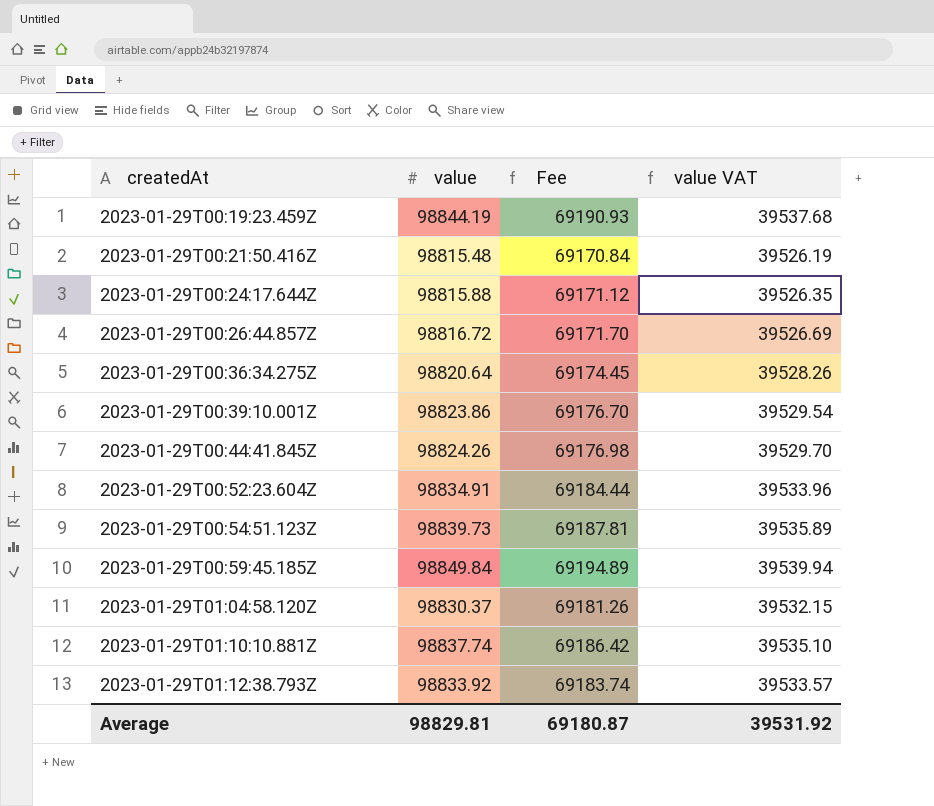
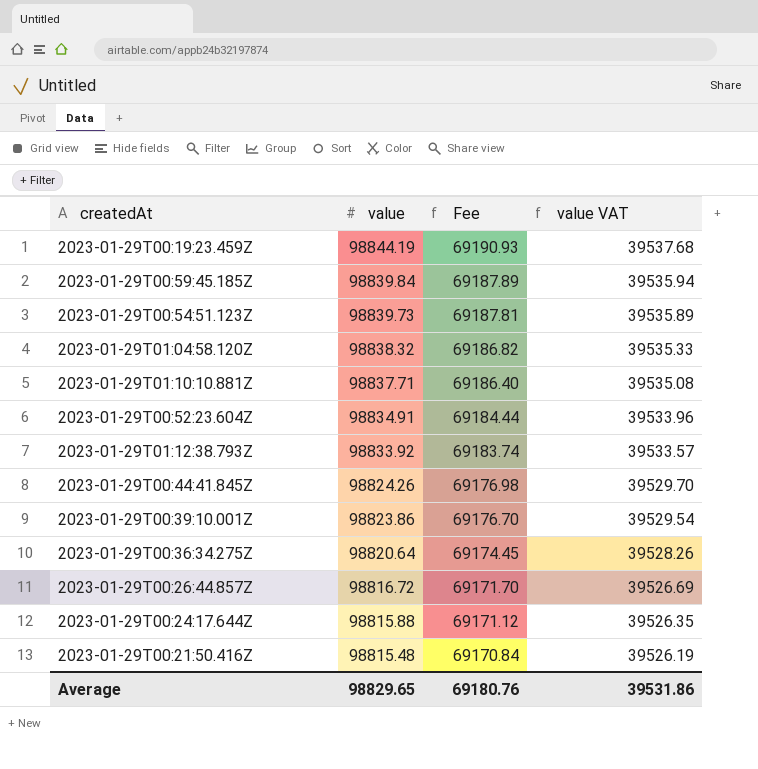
row order: createdAt ascending -> value descending
2023-01-29T00:59:45.185Z | value: 98849.84 -> 98839.84
2023-01-29T00:59:45.185Z | Fee: 69194.89 -> 69187.89
2023-01-29T00:59:45.185Z | value VAT: 39539.94 -> 39535.94
2023-01-29T01:04:58.120Z | value: 98830.37 -> 98838.32
2023-01-29T01:04:58.120Z | Fee: 69181.26 -> 69186.82
2023-01-29T01:04:58.120Z | value VAT: 39532.15 -> 39535.33
2023-01-29T01:10:10.881Z | value: 98837.74 -> 98837.71
2023-01-29T01:10:10.881Z | Fee: 69186.42 -> 69186.40
2023-01-29T01:10:10.881Z | value VAT: 39535.10 -> 39535.08
Average | value: 98829.81 -> 98829.65
Average | Fee: 69180.87 -> 69180.76
Average | value VAT: 39531.92 -> 39531.86

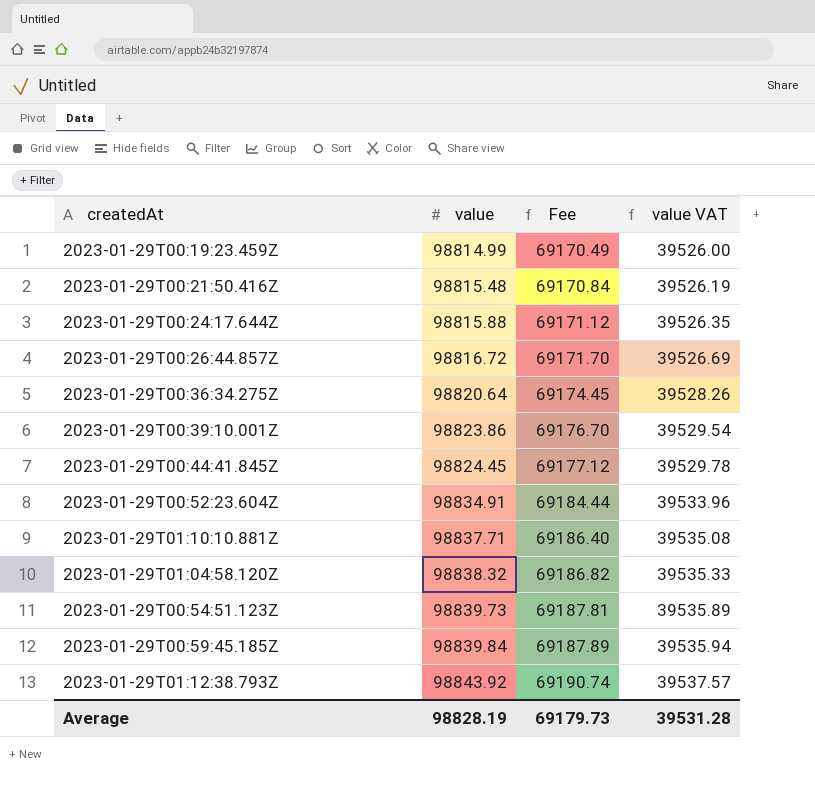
row order: value descending -> value ascending
2023-01-29T00:19:23.459Z | value: 98844.19 -> 98814.99
2023-01-29T00:19:23.459Z | Fee: 69190.93 -> 69170.49
2023-01-29T00:19:23.459Z | value VAT: 39537.68 -> 39526.00
2023-01-29T00:44:41.845Z | value: 98824.26 -> 98824.45
2023-01-29T00:44:41.845Z | Fee: 69176.98 -> 69177.12
2023-01-29T00:44:41.845Z | value VAT: 39529.70 -> 39529.78
2023-01-29T01:12:38.793Z | value: 98833.92 -> 98843.92
2023-01-29T01:12:38.793Z | Fee: 69183.74 -> 69190.74
2023-01-29T01:12:38.793Z | value VAT: 39533.57 -> 39537.57
Average | value: 98829.65 -> 98828.19
Average | Fee: 69180.76 -> 69179.73
Average | value VAT: 39531.86 -> 39531.28

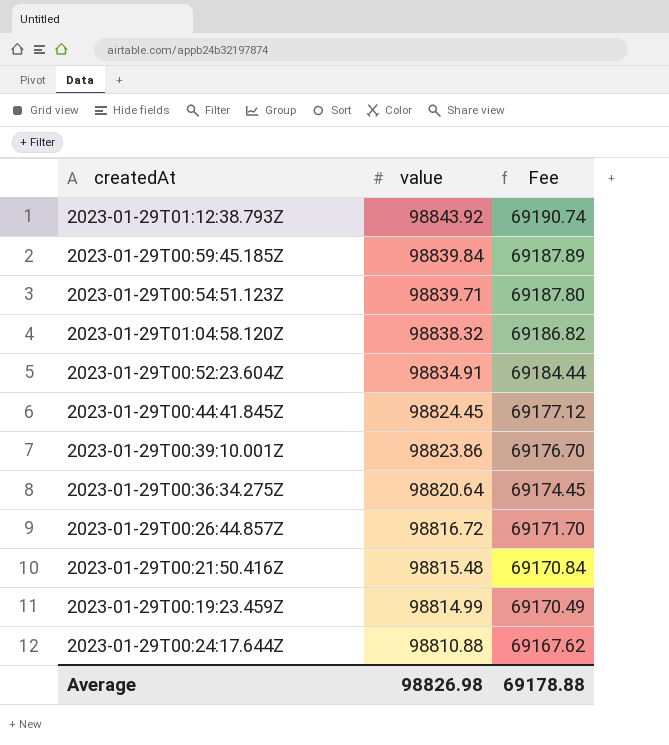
row order: value ascending -> value descending
column value VAT | formula: [value] * 0.4 -> none
row 2023-01-29T01:10:10.881Z: 98837.71 | 69186.40 | 39535.08 -> none
2023-01-29T00:54:51.123Z | value: 98839.73 -> 98839.71
2023-01-29T00:54:51.123Z | Fee: 69187.81 -> 69187.80
2023-01-29T00:24:17.644Z | value: 98815.88 -> 98810.88
2023-01-29T00:24:17.644Z | Fee: 69171.12 -> 69167.62
Average | value: 98828.19 -> 98826.98
Average | Fee: 69179.73 -> 69178.88

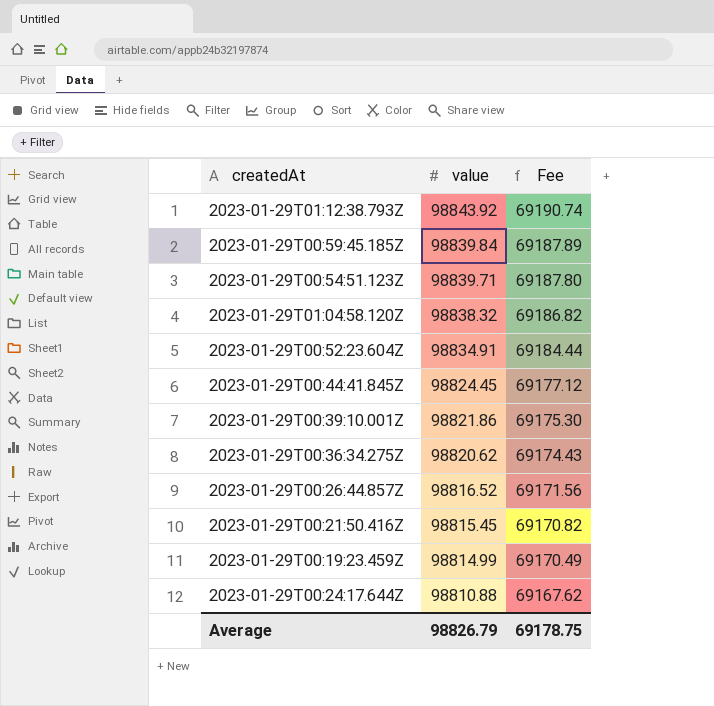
2023-01-29T00:39:10.001Z | value: 98823.86 -> 98821.86
2023-01-29T00:39:10.001Z | Fee: 69176.70 -> 69175.30
2023-01-29T00:36:34.275Z | value: 98820.64 -> 98820.62
2023-01-29T00:36:34.275Z | Fee: 69174.45 -> 69174.43
2023-01-29T00:26:44.857Z | value: 98816.72 -> 98816.52
2023-01-29T00:26:44.857Z | Fee: 69171.70 -> 69171.56
2023-01-29T00:21:50.416Z | value: 98815.48 -> 98815.45
2023-01-29T00:21:50.416Z | Fee: 69170.84 -> 69170.82
Average | value: 98826.98 -> 98826.79
Average | Fee: 69178.88 -> 69178.75

